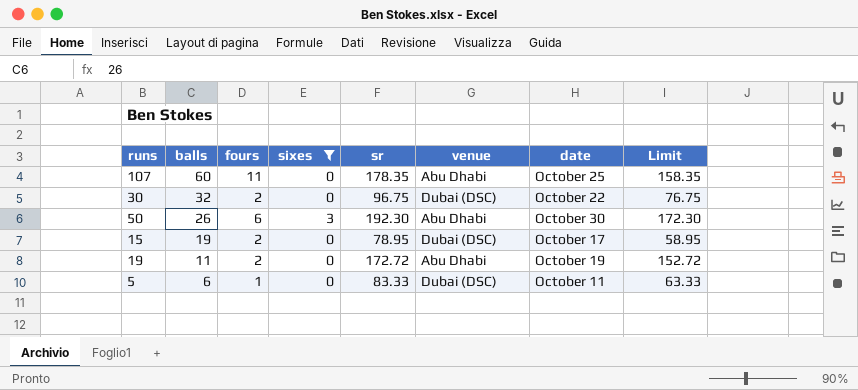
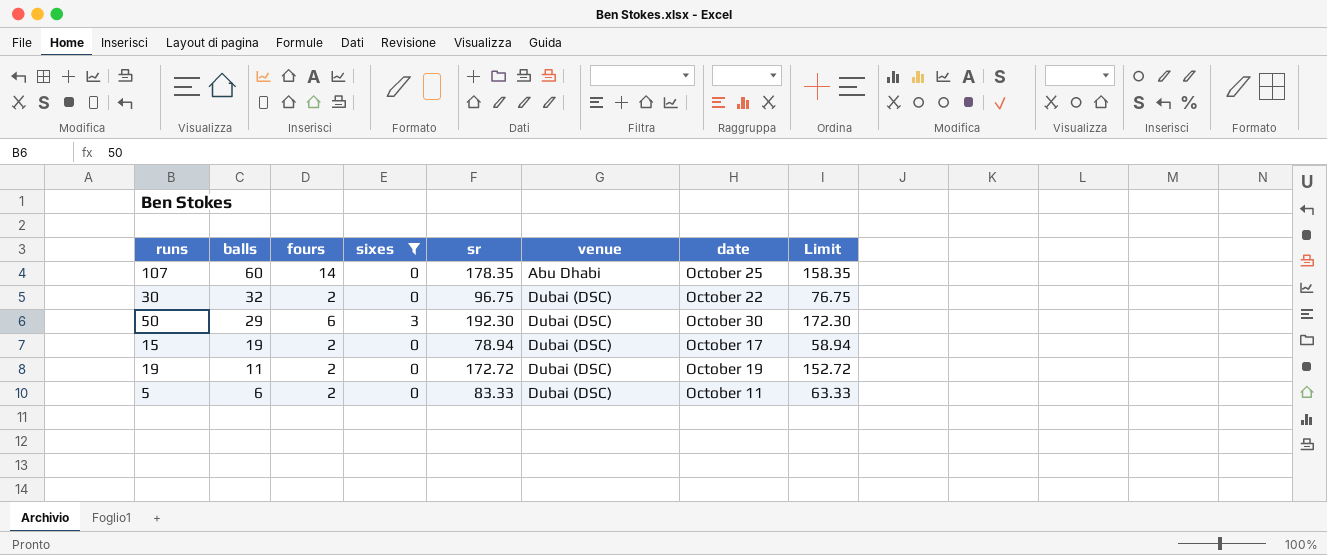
107 | fours: 11 -> 14
50 | balls: 26 -> 29
50 | venue: Abu Dhabi -> Dubai (DSC)
15 | sr: 78.95 -> 78.94
15 | Limit: 58.95 -> 58.94
19 | venue: Abu Dhabi -> Dubai (DSC)
5 | fours: 1 -> 2

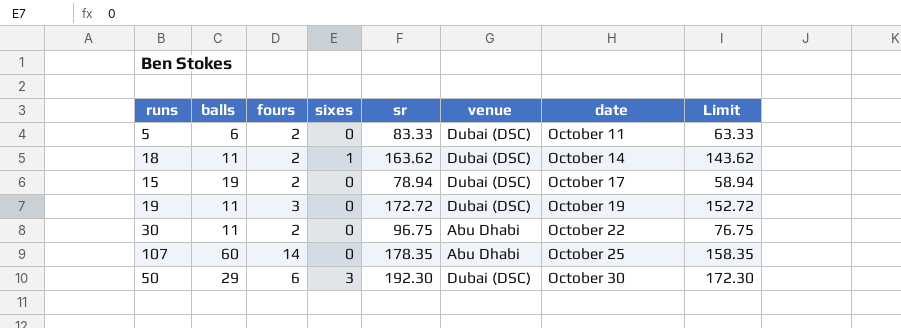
filter: sixes != 1 -> none
row order: balls descending -> date ascending
19 | fours: 2 -> 3
30 | balls: 32 -> 11
30 | venue: Dubai (DSC) -> Abu Dhabi

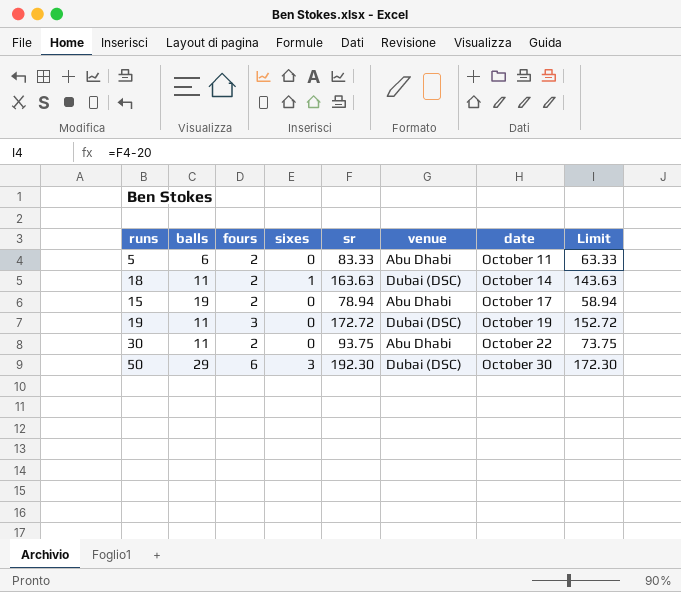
row 107: 60 | 14 | 0 | 178.35 | Abu Dhabi | October 25 | 158.35 -> none
5 | venue: Dubai (DSC) -> Abu Dhabi
18 | sr: 163.62 -> 163.63
18 | Limit: 143.62 -> 143.63
15 | venue: Dubai (DSC) -> Abu Dhabi
30 | sr: 96.75 -> 93.75
30 | Limit: 76.75 -> 73.75

